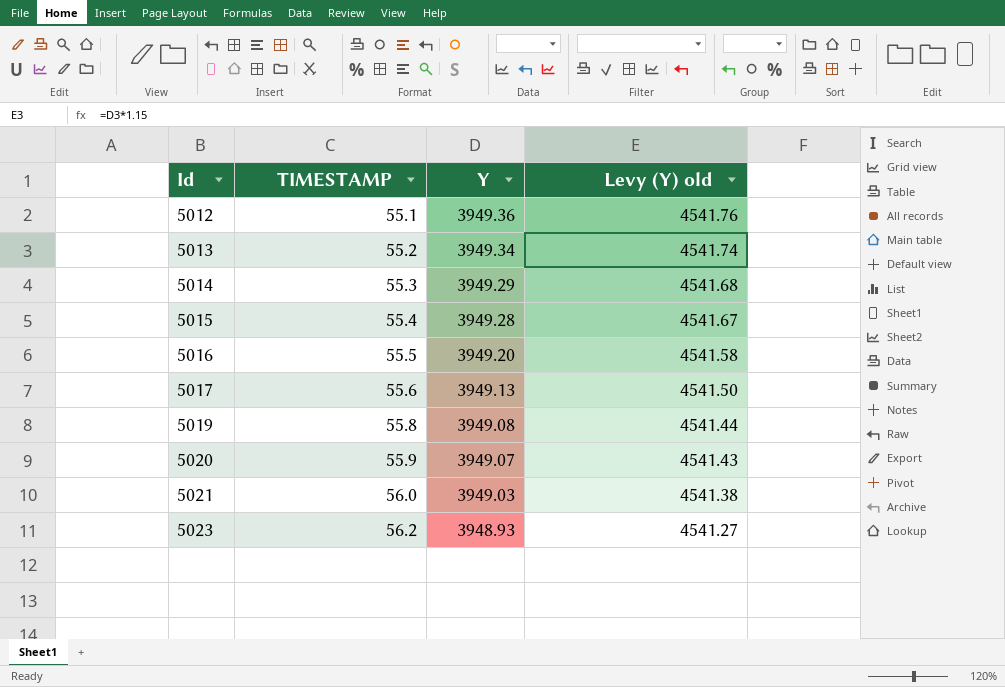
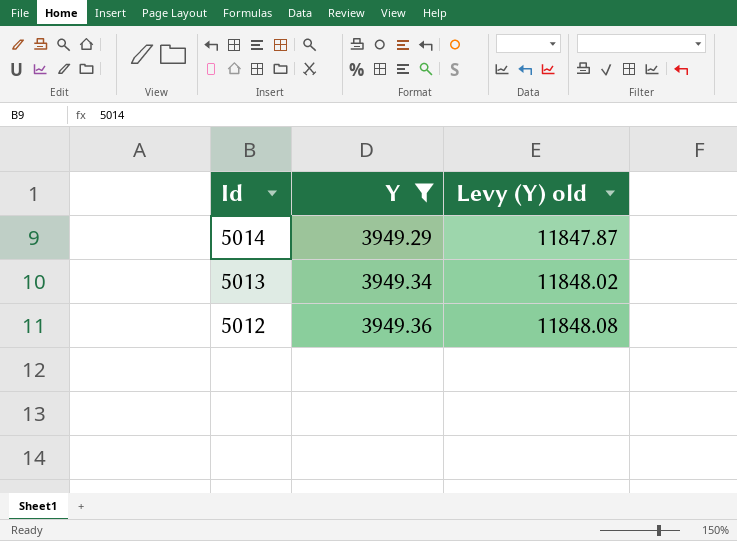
filter: none -> Y >= 3949.29
row order: Id ascending -> Id descending
column TIMESTAMP | position: 2 -> none
column Levy (Y) old | formula: [Y] * 1.15 -> [Y] * 3

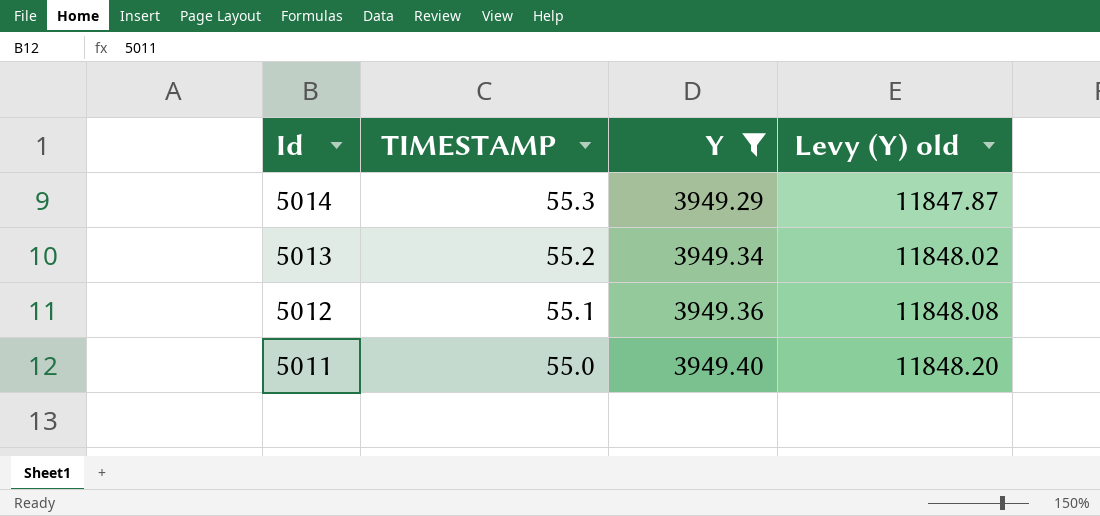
column TIMESTAMP | position: none -> 2
row 5011: none -> 55.0 | 3949.40 | 11848.20

